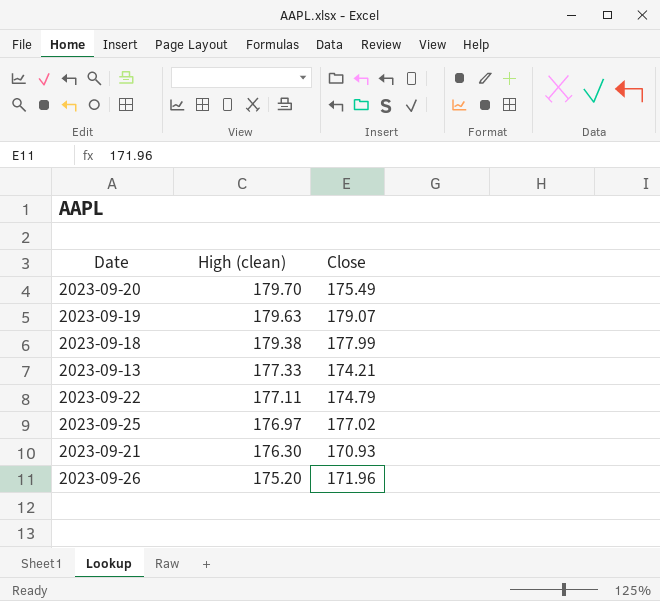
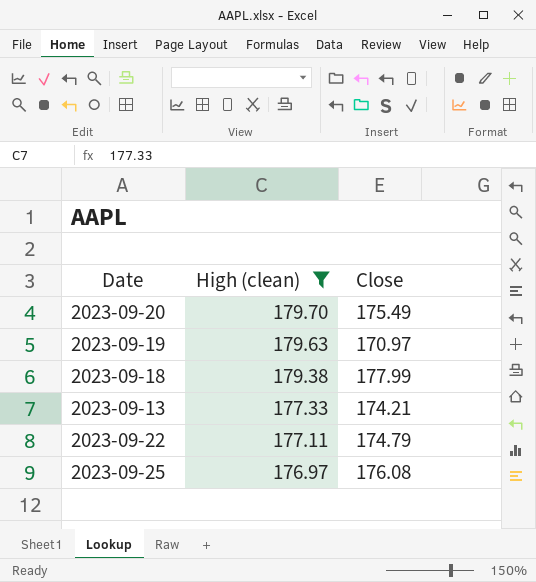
filter: none -> High (clean) >= 176.97
2023-09-19 | Close: 179.07 -> 170.97
2023-09-25 | Close: 177.02 -> 176.08

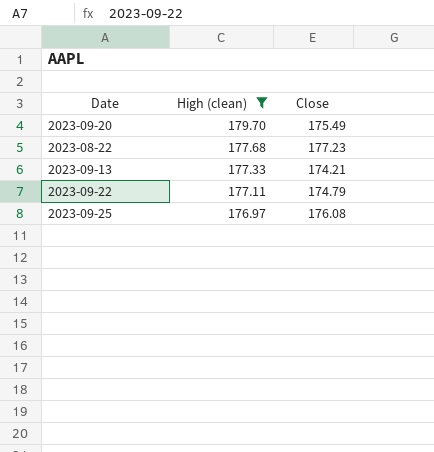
row 2023-09-19: 179.63 | 170.97 -> none
row 2023-09-18: 179.38 | 177.99 -> none
row 2023-08-22: none -> 177.68 | 177.23

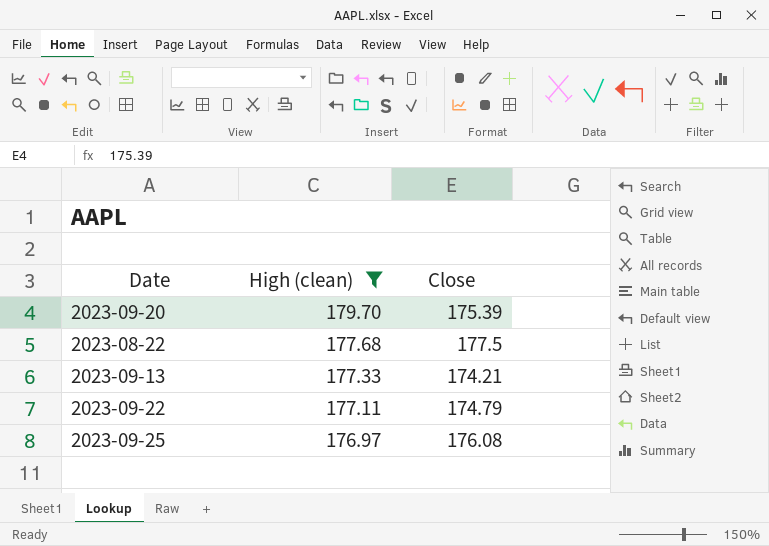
2023-09-20 | Close: 175.49 -> 175.39
2023-08-22 | Close: 177.23 -> 177.5

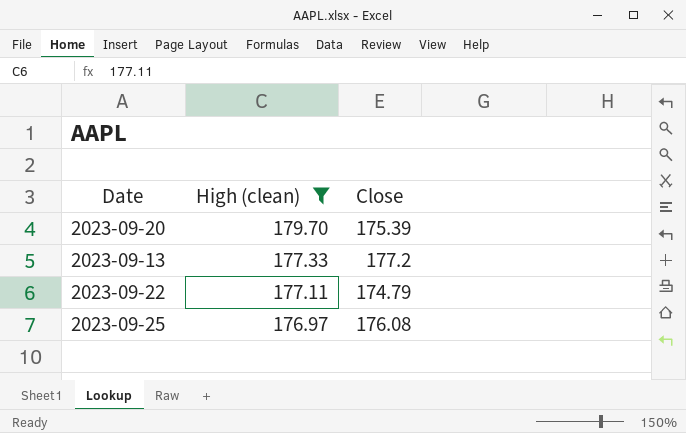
row 2023-08-22: 177.68 | 177.5 -> none
2023-09-13 | Close: 174.21 -> 177.2

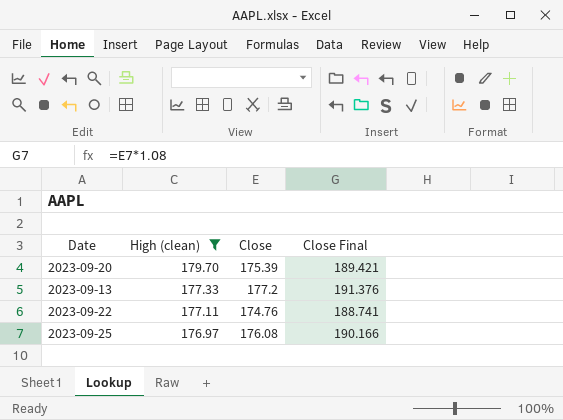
column Close Final | formula: none -> [Close] * 1.08
2023-09-22 | Close: 174.79 -> 174.76

